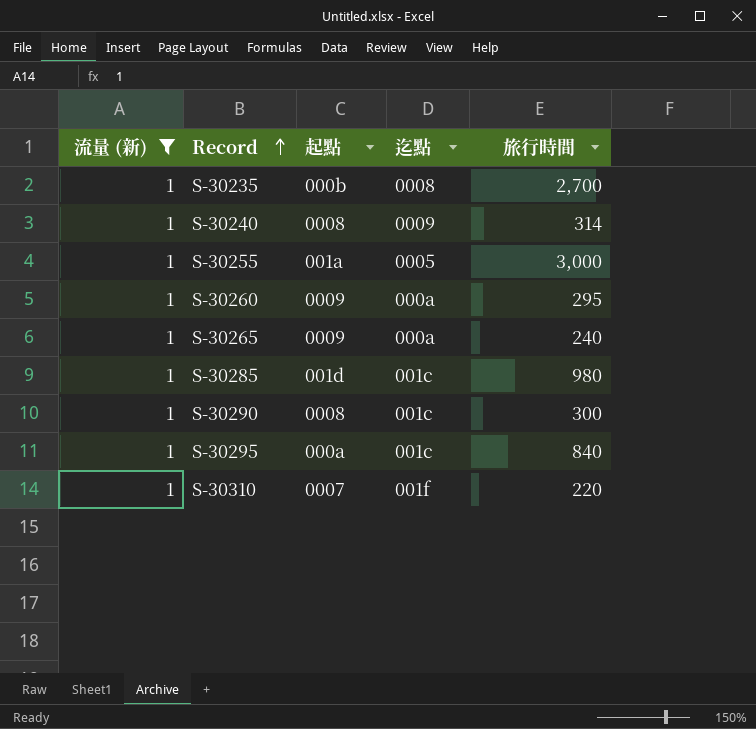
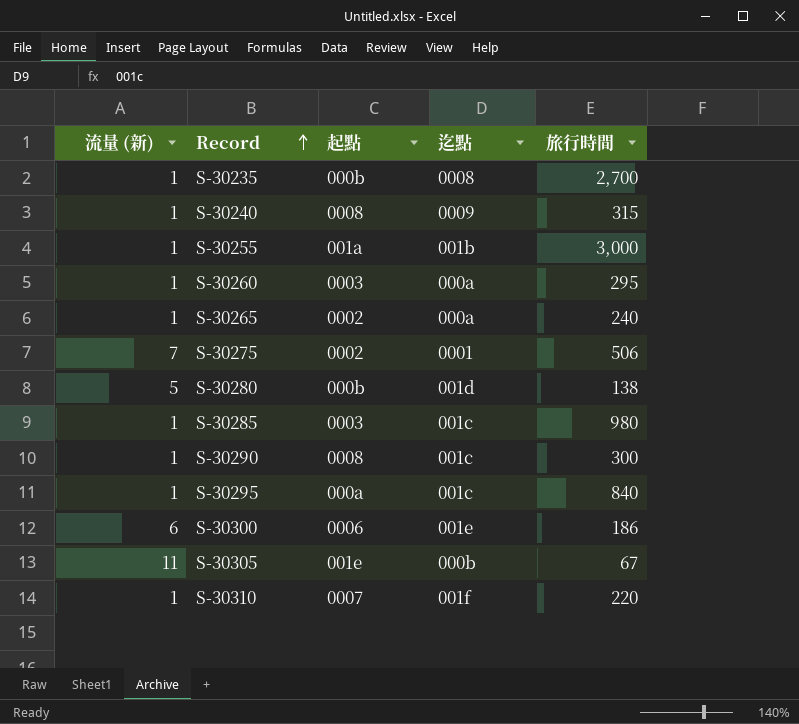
filter: 流量 (新) = 1 -> none
S-30240 | 旅行時間: 314 -> 315
S-30255 | 迄點: 0005 -> 001b
S-30260 | 起點: 0009 -> 0003
S-30265 | 起點: 0009 -> 0002
S-30285 | 起點: 001d -> 0003

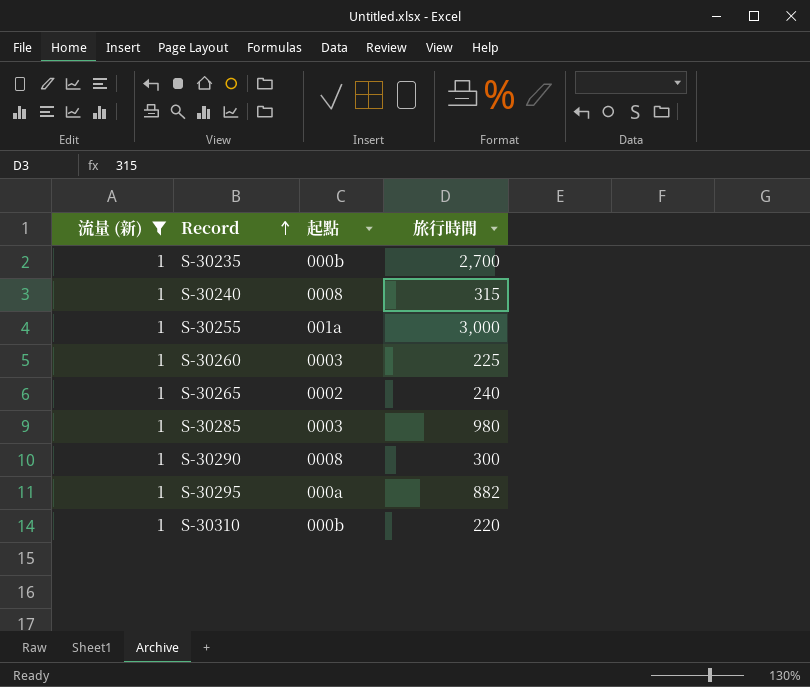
filter: none -> 流量 (新) = 1
column 迄點 | position: 4 -> none
S-30260 | 旅行時間: 295 -> 225
S-30295 | 旅行時間: 840 -> 882
S-30310 | 起點: 0007 -> 000b

